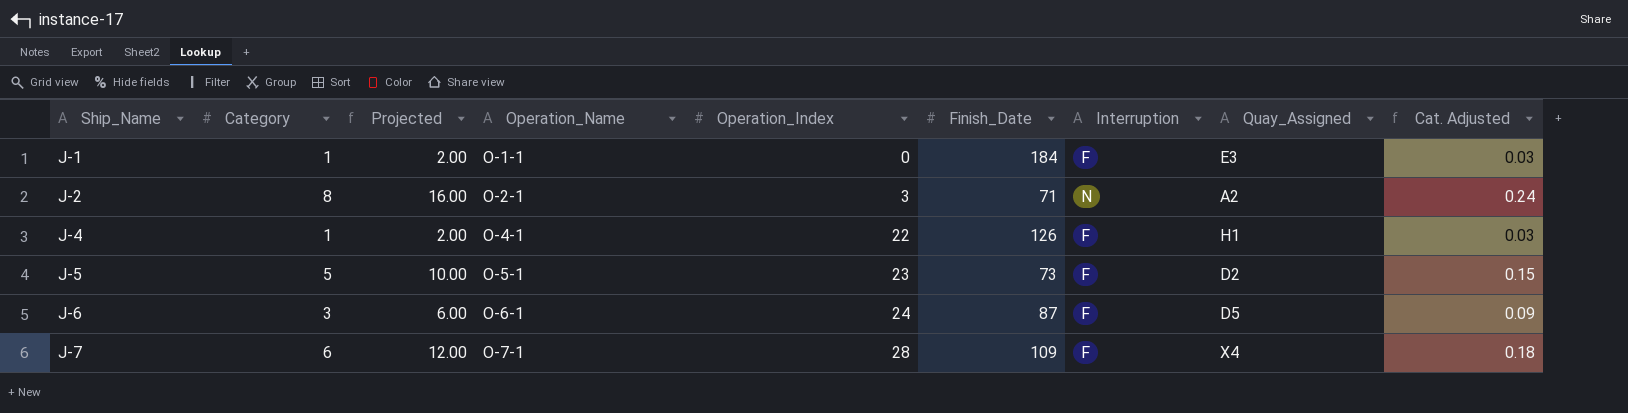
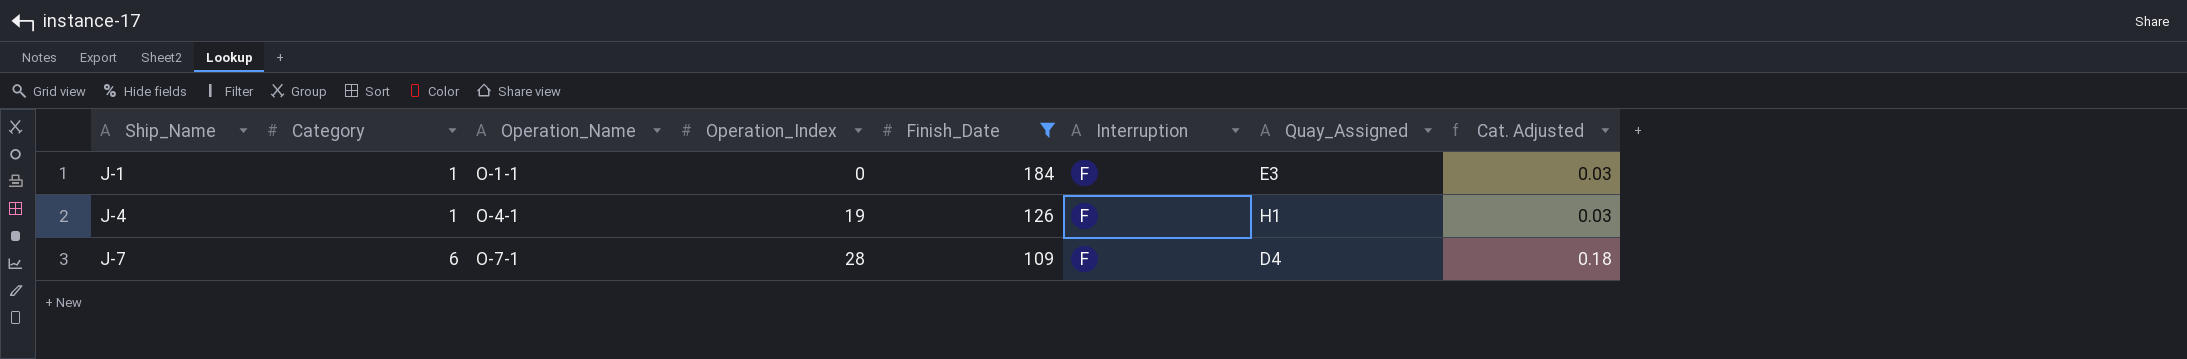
filter: none -> Finish_Date >= 109
column Projected | formula: [Category] * 2 -> none
J-4 | Operation_Index: 22 -> 19
J-7 | Quay_Assigned: X4 -> D4

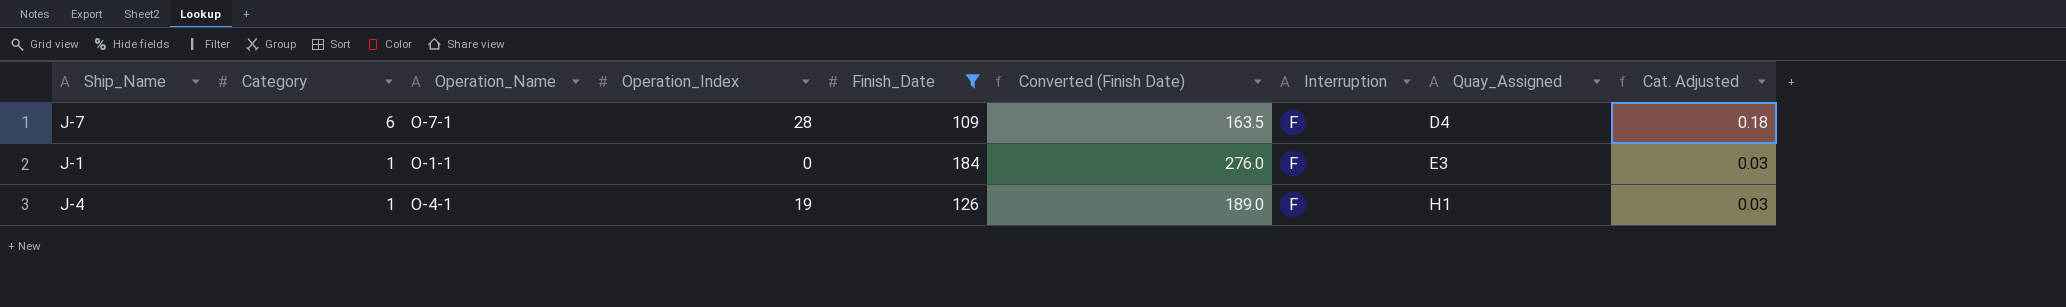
row order: Ship_Name ascending -> Category descending
column Converted (Finish Date) | formula: none -> [Finish_Date] * 1.5

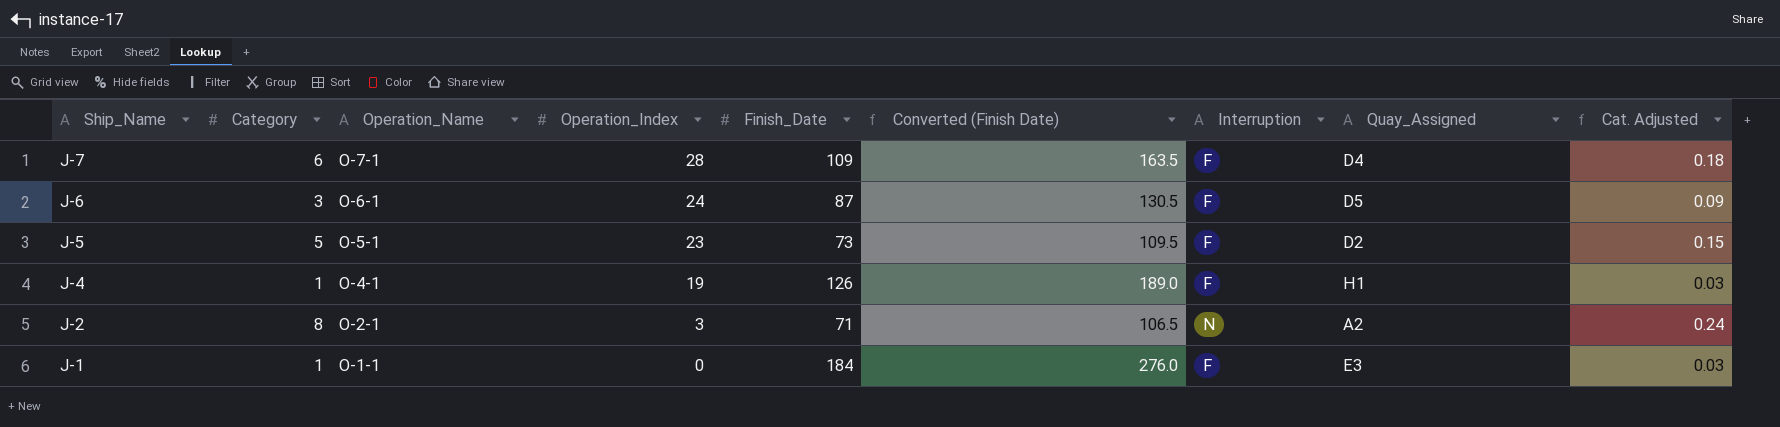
filter: Finish_Date >= 109 -> none
row order: Category descending -> Ship_Name descending

